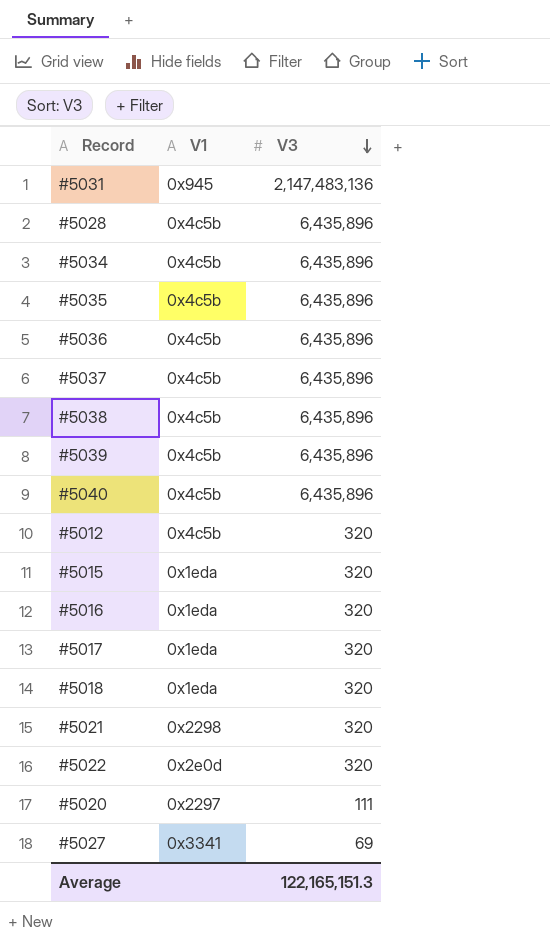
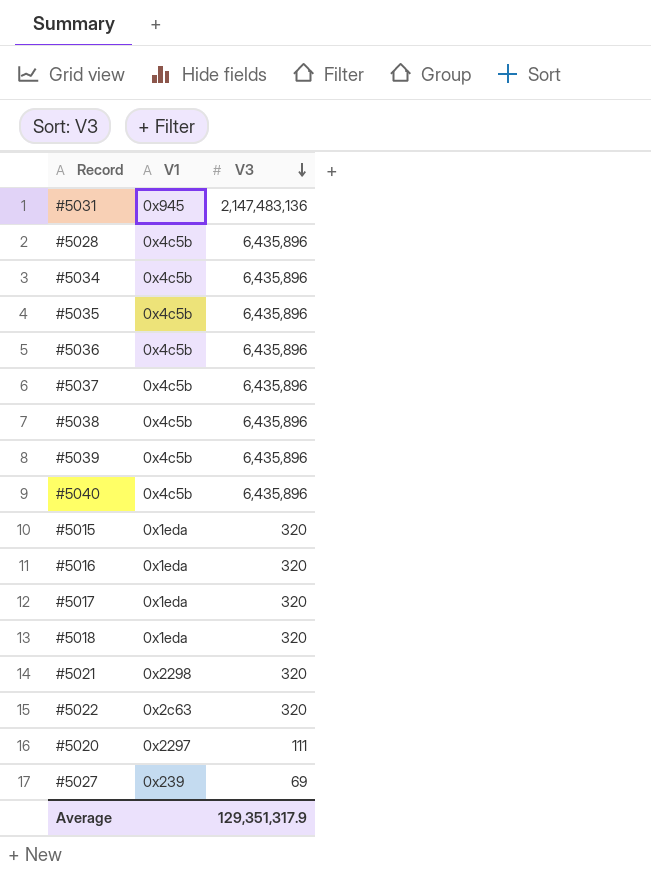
row #5012: 0x4c5b | 320 -> none
#5022 | V1: 0x2e0d -> 0x2c63
#5027 | V1: 0x3341 -> 0x239
Average | V3: 122,165,151.3 -> 129,351,317.9

